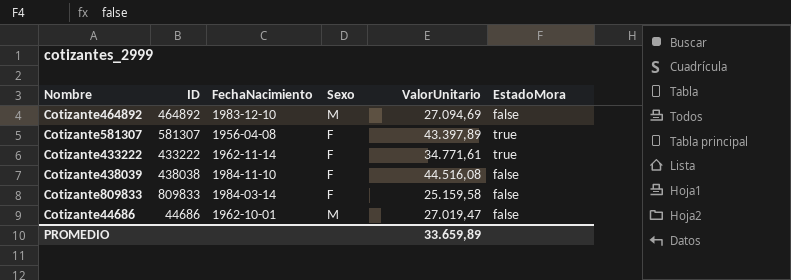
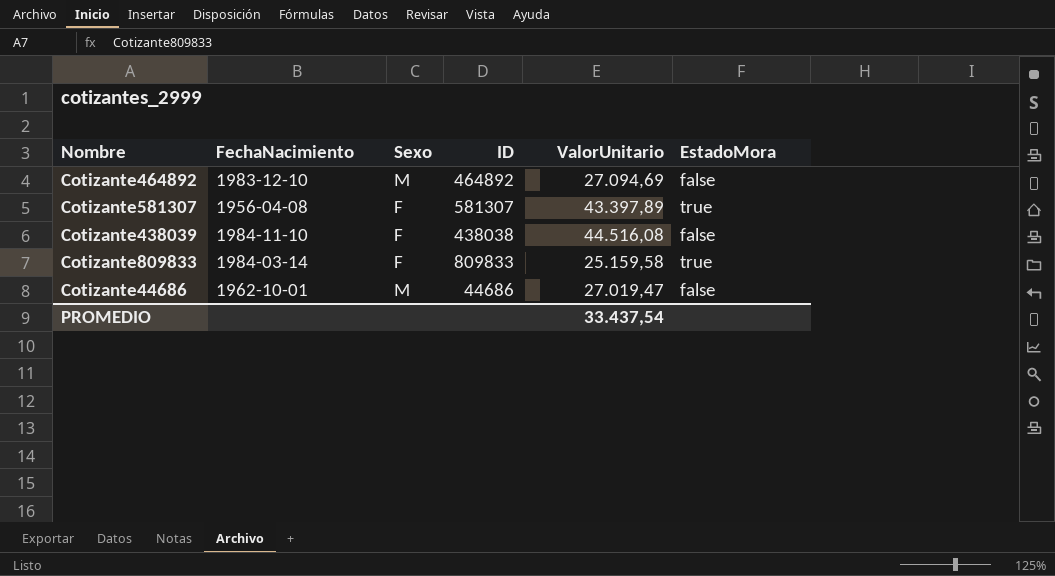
column ID | position: 2 -> 4
row Cotizante433222: 433222 | 1962-11-14 | F | 34.771,61 | true -> none
Cotizante809833 | EstadoMora: false -> true
PROMEDIO | ValorUnitario: 33.659,89 -> 33.437,54

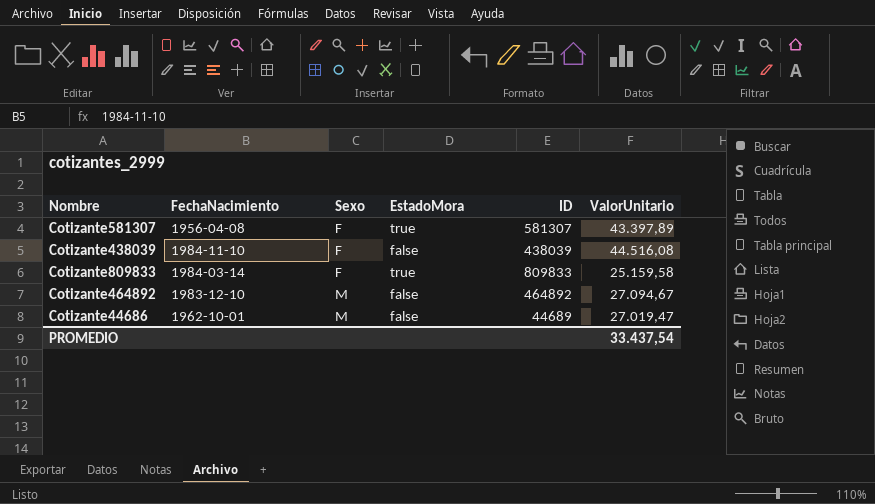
row order: none -> Sexo ascending
column EstadoMora | position: 6 -> 4
Cotizante438039 | ID: 438038 -> 438039
Cotizante464892 | ValorUnitario: 27.094,69 -> 27.094,67
Cotizante44686 | ID: 44686 -> 44689

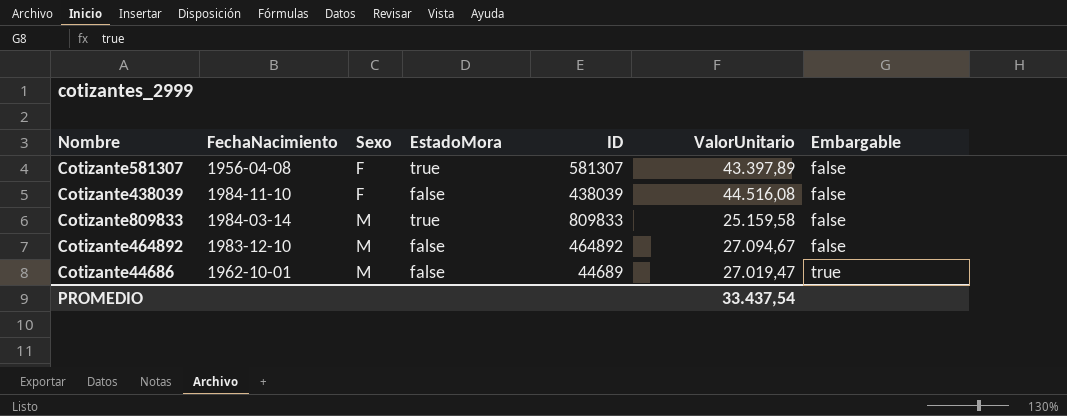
column Embargable | position: none -> 7
Cotizante809833 | Sexo: F -> M

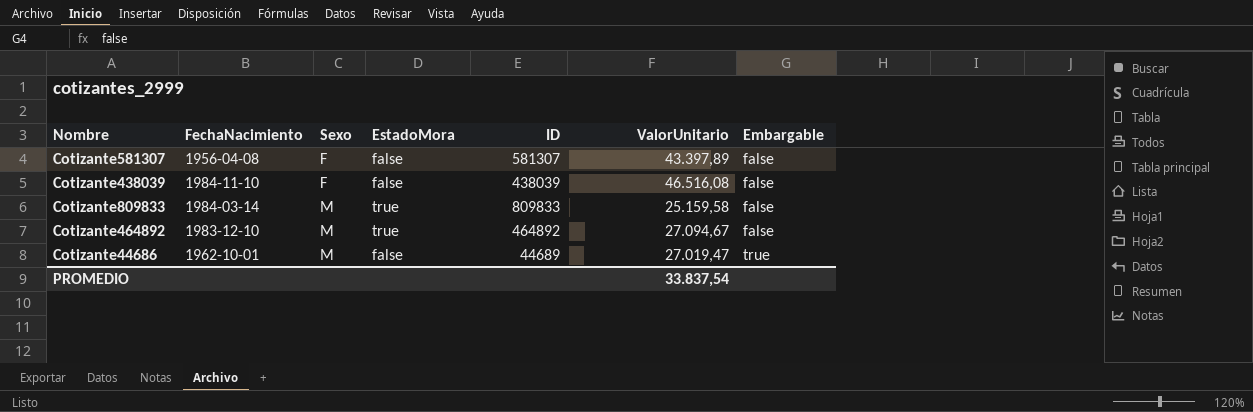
Cotizante581307 | EstadoMora: true -> false
Cotizante438039 | ValorUnitario: 44.516,08 -> 46.516,08
Cotizante464892 | EstadoMora: false -> true
PROMEDIO | ValorUnitario: 33.437,54 -> 33.837,54

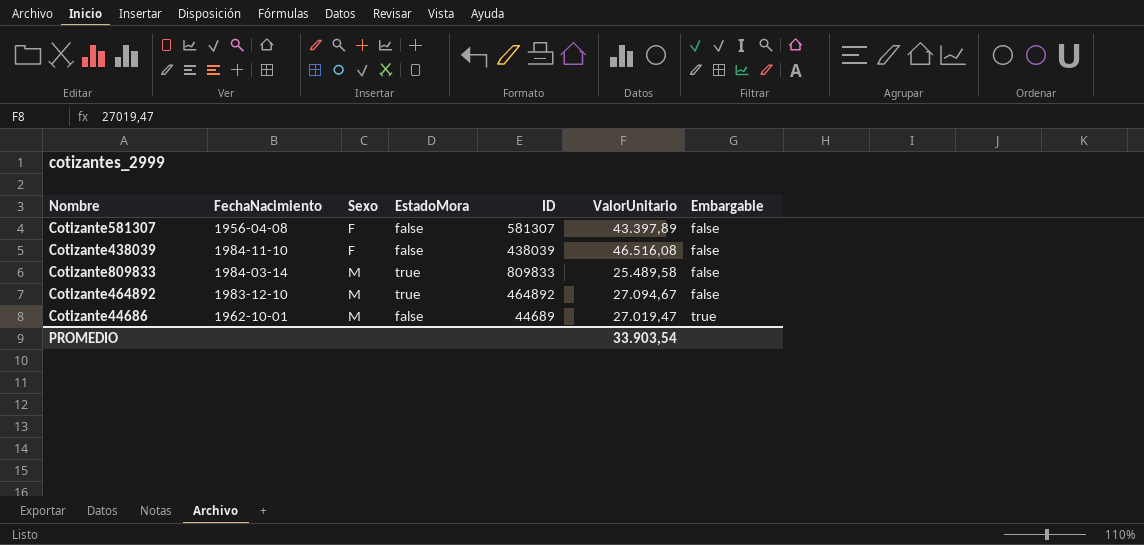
Cotizante809833 | ValorUnitario: 25.159,58 -> 25.489,58
PROMEDIO | ValorUnitario: 33.837,54 -> 33.903,54

